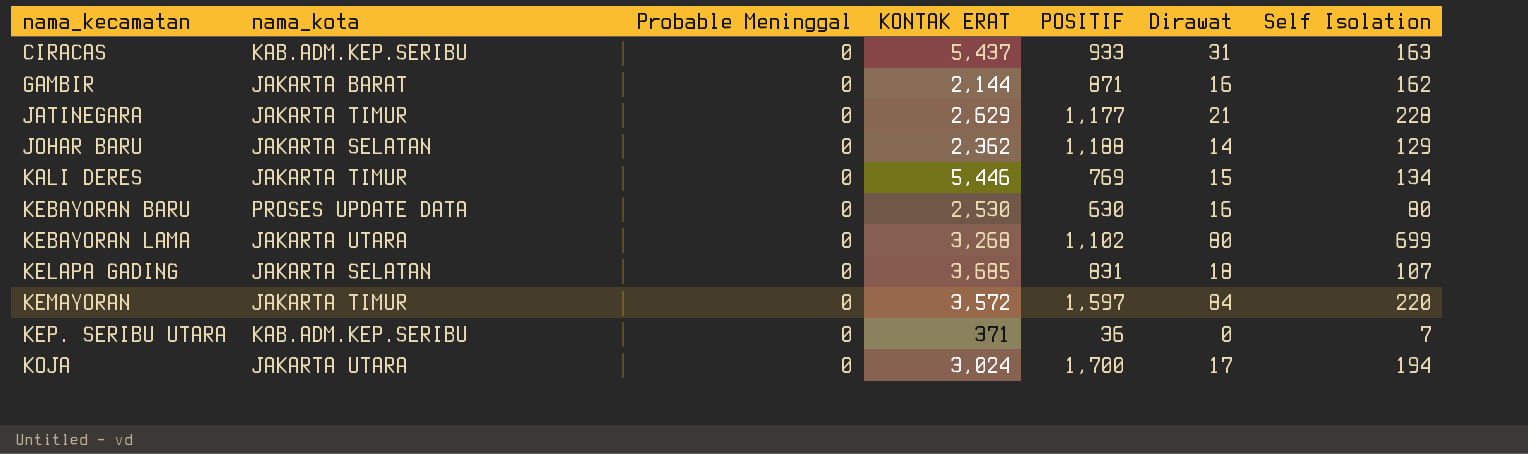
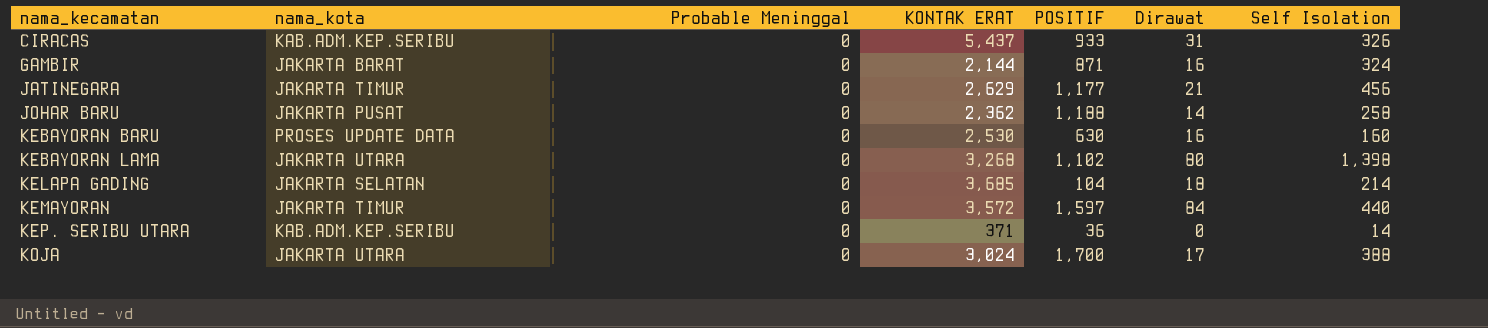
row KALI DERES: JAKARTA TIMUR | 0 | 5,446 | 769 | 15 | 134 -> none
CIRACAS | Self Isolation: 163 -> 326
GAMBIR | Self Isolation: 162 -> 324
JATINEGARA | Self Isolation: 228 -> 456
JOHAR BARU | nama_kota: JAKARTA SELATAN -> JAKARTA PUSAT
JOHAR BARU | Self Isolation: 129 -> 258
KEBAYORAN BARU | Self Isolation: 80 -> 160
KEBAYORAN LAMA | Self Isolation: 699 -> 1,398
KELAPA GADING | POSITIF: 831 -> 104
KELAPA GADING | Self Isolation: 107 -> 214
KEMAYORAN | Self Isolation: 220 -> 440
KEP. SERIBU UTARA | Self Isolation: 7 -> 14
KOJA | Self Isolation: 194 -> 388

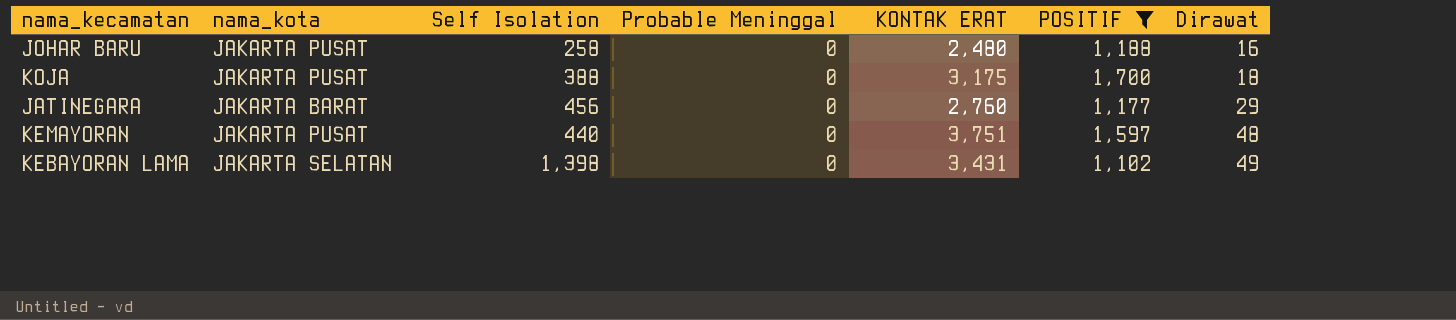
filter: none -> POSITIF >= 1,102
row order: nama_kecamatan ascending -> Dirawat ascending
column Self Isolation | position: 7 -> 3
JOHAR BARU | KONTAK ERAT: 2,362 -> 2,480
JOHAR BARU | Dirawat: 14 -> 16
KOJA | nama_kota: JAKARTA UTARA -> JAKARTA PUSAT
KOJA | KONTAK ERAT: 3,024 -> 3,175
KOJA | Dirawat: 17 -> 18
JATINEGARA | nama_kota: JAKARTA TIMUR -> JAKARTA BARAT
JATINEGARA | KONTAK ERAT: 2,629 -> 2,760
JATINEGARA | Dirawat: 21 -> 29
KEMAYORAN | nama_kota: JAKARTA TIMUR -> JAKARTA PUSAT
KEMAYORAN | KONTAK ERAT: 3,572 -> 3,751
KEMAYORAN | Dirawat: 84 -> 48
KEBAYORAN LAMA | nama_kota: JAKARTA UTARA -> JAKARTA SELATAN
KEBAYORAN LAMA | KONTAK ERAT: 3,268 -> 3,431
KEBAYORAN LAMA | Dirawat: 80 -> 49

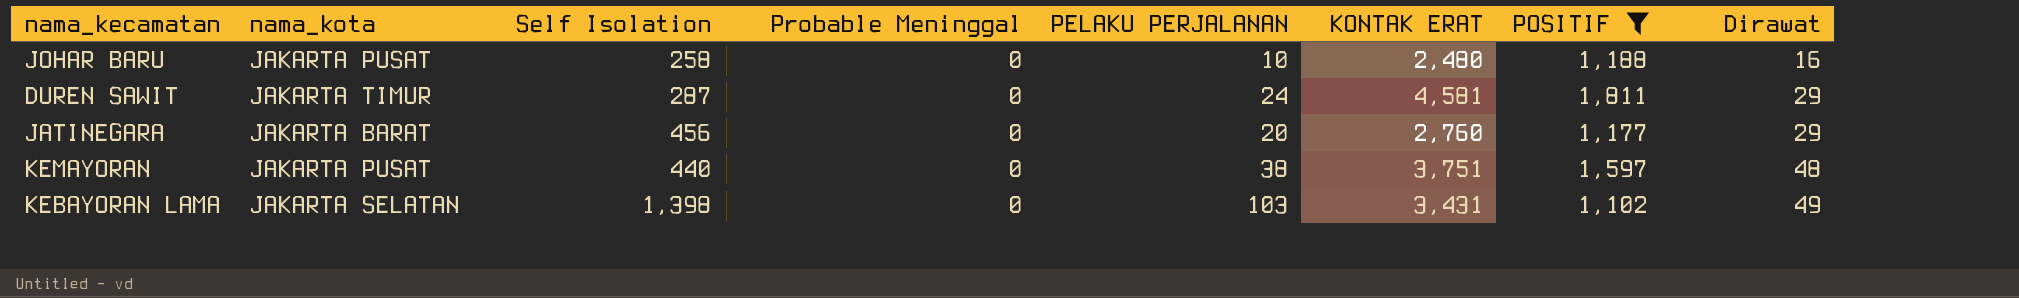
column PELAKU PERJALANAN | position: none -> 5
row KOJA: JAKARTA PUSAT | 388 | 0 | 3,175 | 1,700 | 18 -> none
row DUREN SAWIT: none -> JAKARTA TIMUR | 287 | 0 | 24 | 4,581 | 1,811 | 29

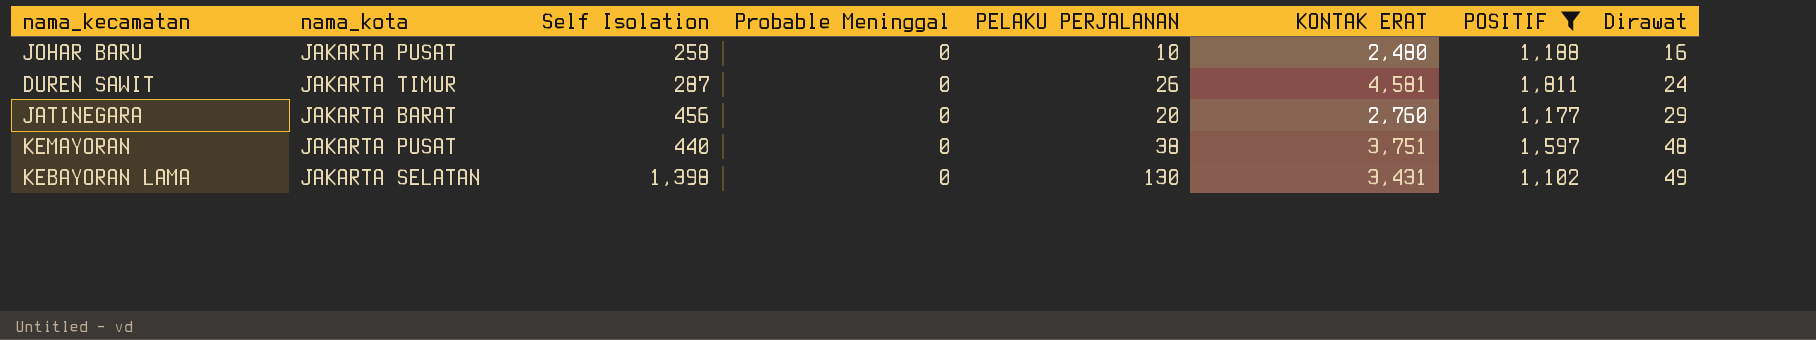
DUREN SAWIT | PELAKU PERJALANAN: 24 -> 26
DUREN SAWIT | Dirawat: 29 -> 24
KEBAYORAN LAMA | PELAKU PERJALANAN: 103 -> 130

